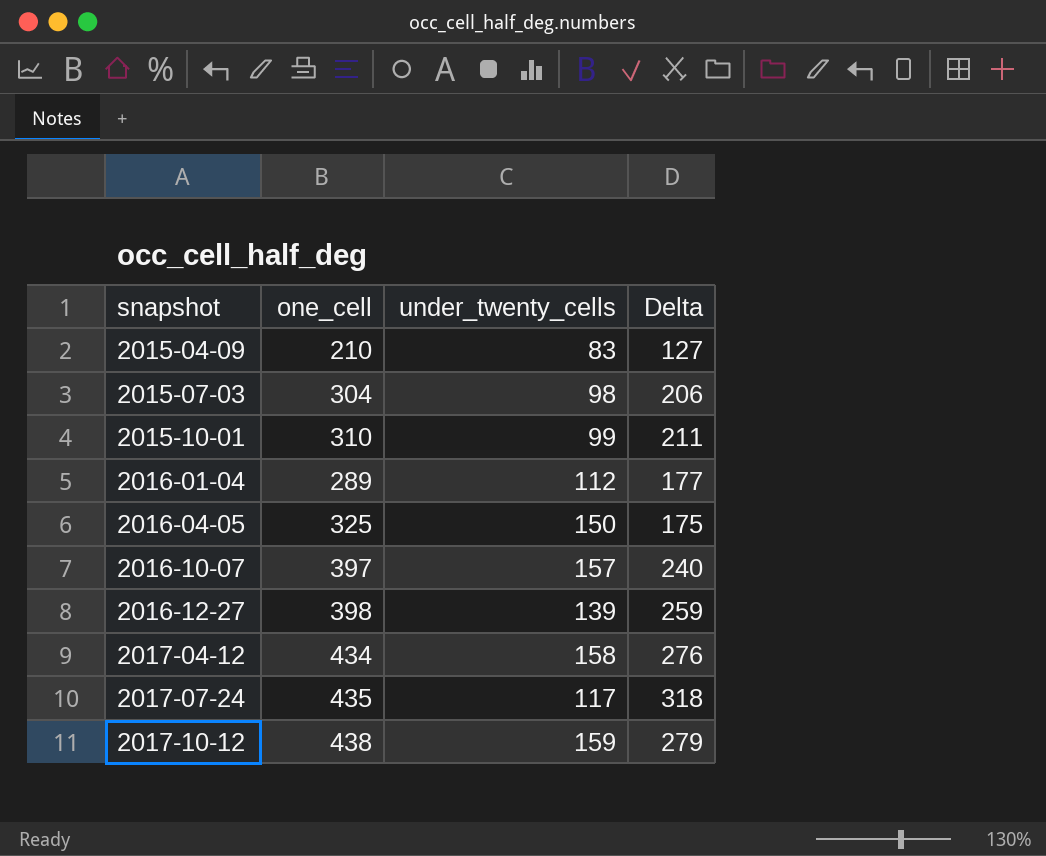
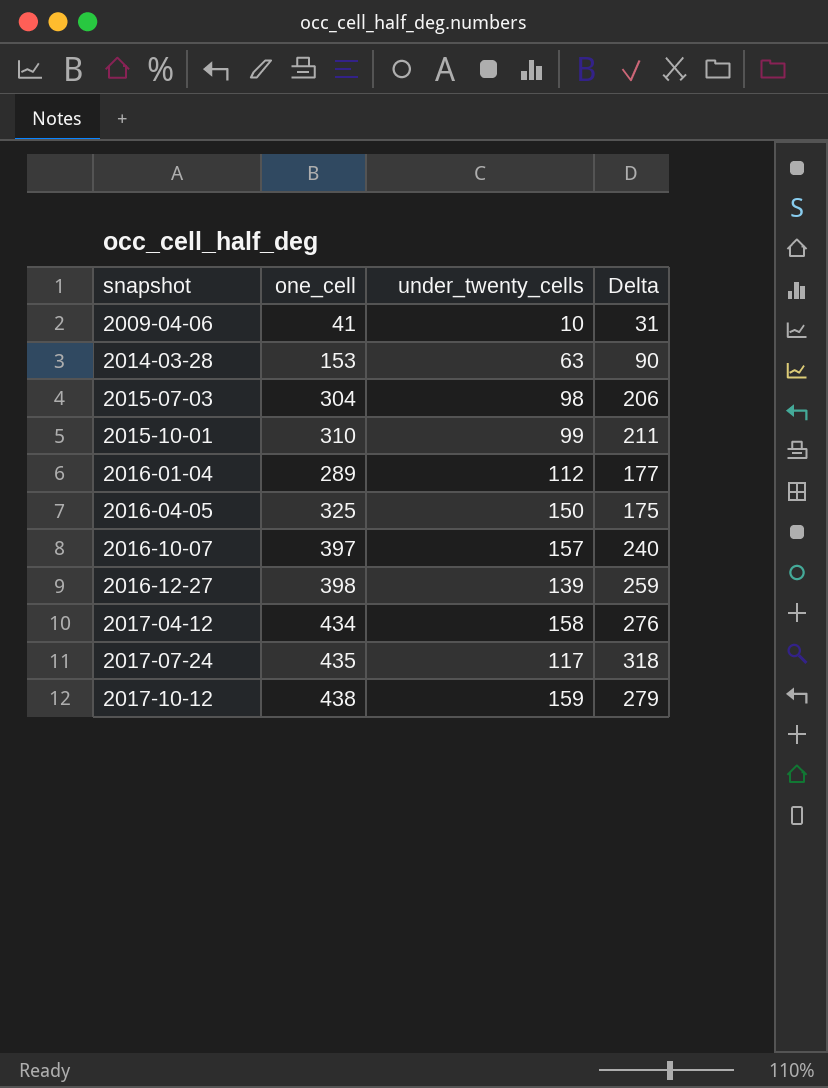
row 2015-04-09: 210 | 83 | 127 -> none
row 2009-04-06: none -> 41 | 10 | 31
row 2014-03-28: none -> 153 | 63 | 90

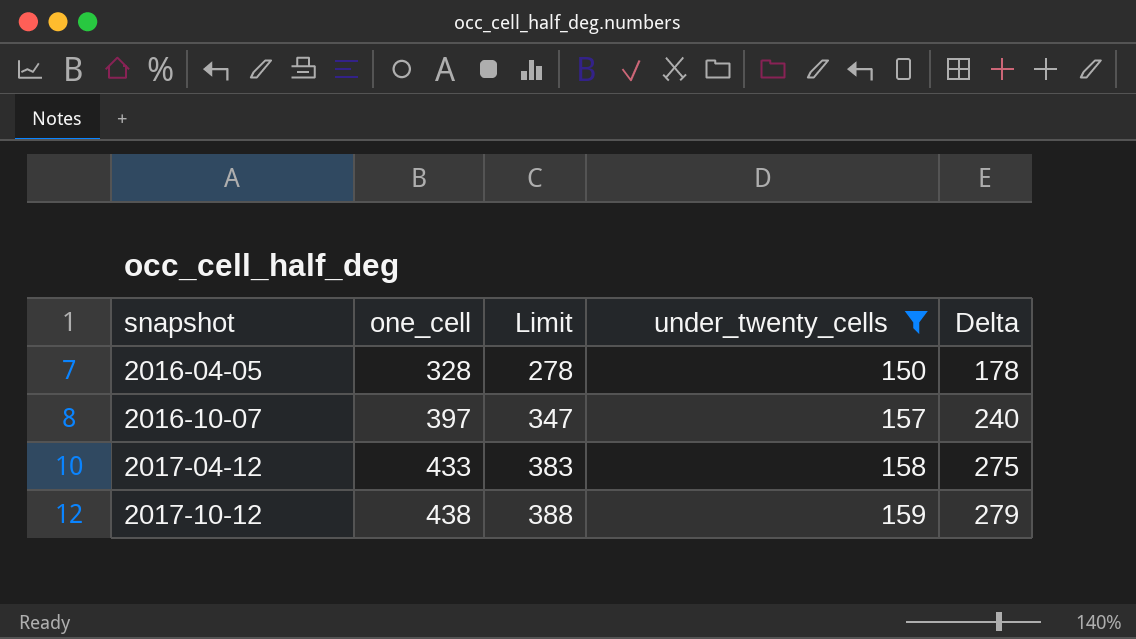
filter: none -> under_twenty_cells >= 150
column Limit | formula: none -> [one_cell] - 50
2016-04-05 | one_cell: 325 -> 328
2016-04-05 | Delta: 175 -> 178
2017-04-12 | one_cell: 434 -> 433
2017-04-12 | Delta: 276 -> 275

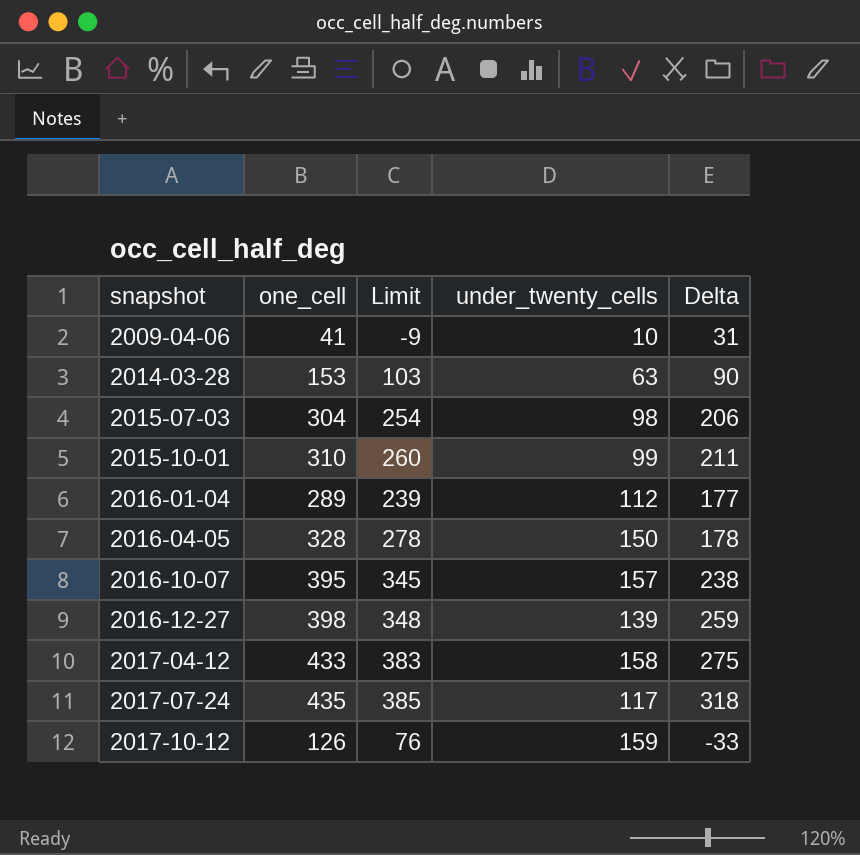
filter: under_twenty_cells >= 150 -> none
2016-10-07 | one_cell: 397 -> 395
2016-10-07 | Limit: 347 -> 345
2016-10-07 | Delta: 240 -> 238
2017-10-12 | one_cell: 438 -> 126
2017-10-12 | Limit: 388 -> 76
2017-10-12 | Delta: 279 -> -33

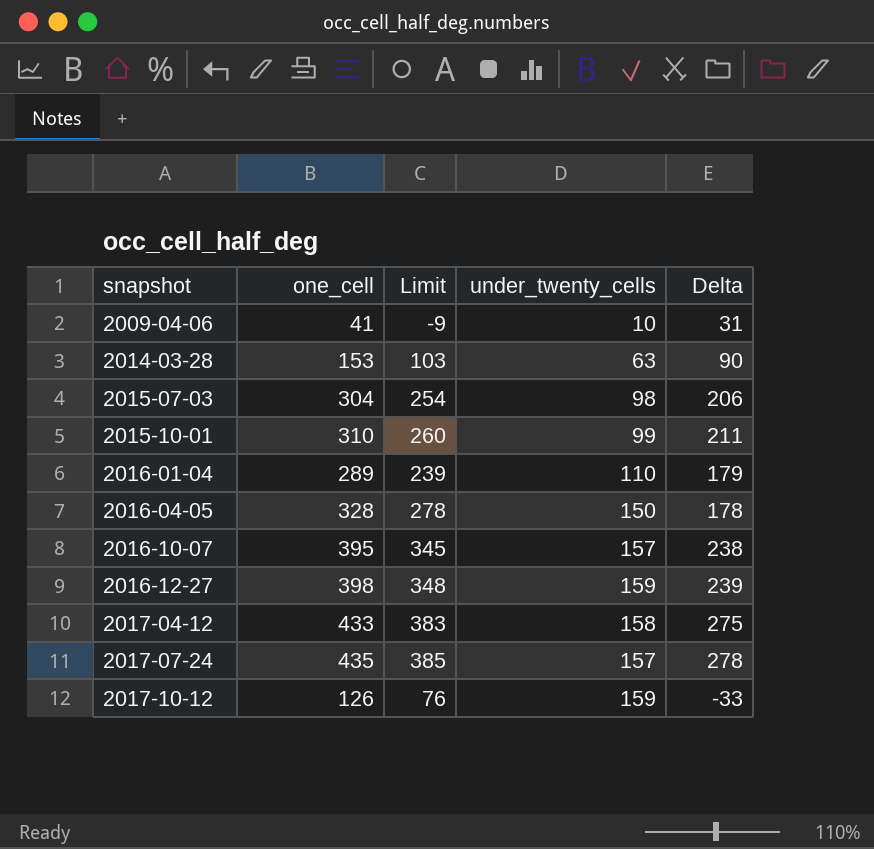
2016-01-04 | under_twenty_cells: 112 -> 110
2016-01-04 | Delta: 177 -> 179
2016-12-27 | under_twenty_cells: 139 -> 159
2016-12-27 | Delta: 259 -> 239
2017-07-24 | under_twenty_cells: 117 -> 157
2017-07-24 | Delta: 318 -> 278

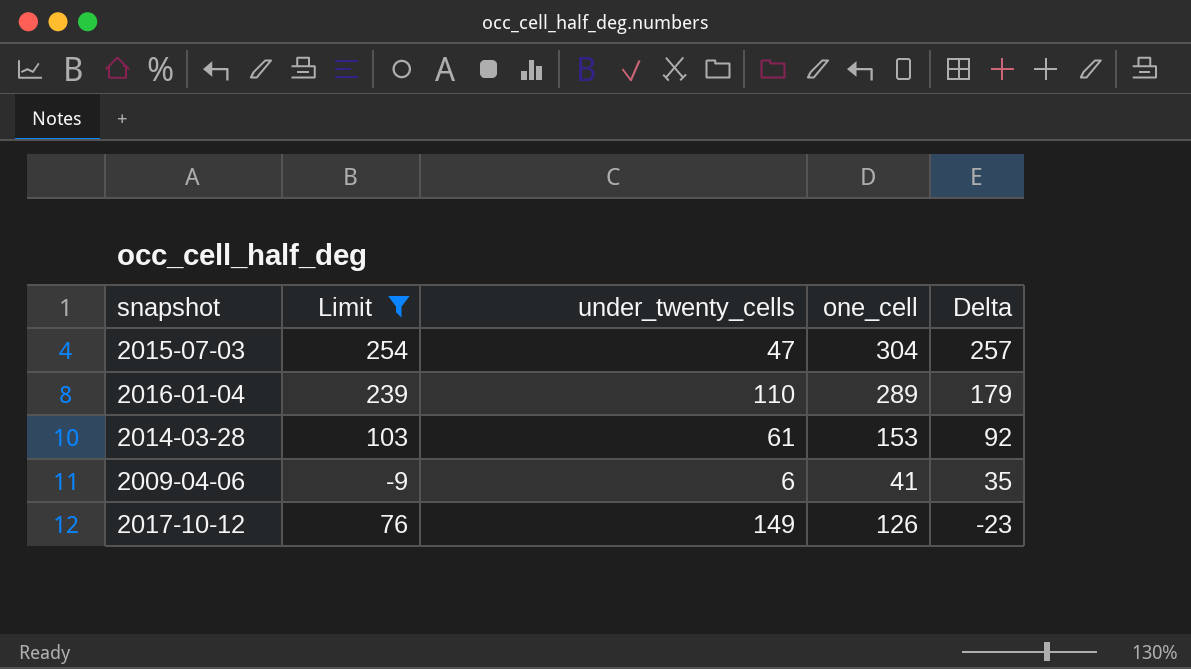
filter: none -> Limit <= 254
row order: snapshot ascending -> Delta descending
column one_cell | position: 2 -> 4
2015-07-03 | under_twenty_cells: 98 -> 47
2015-07-03 | Delta: 206 -> 257
2014-03-28 | under_twenty_cells: 63 -> 61
2014-03-28 | Delta: 90 -> 92
2009-04-06 | under_twenty_cells: 10 -> 6
2009-04-06 | Delta: 31 -> 35
2017-10-12 | under_twenty_cells: 159 -> 149
2017-10-12 | Delta: -33 -> -23

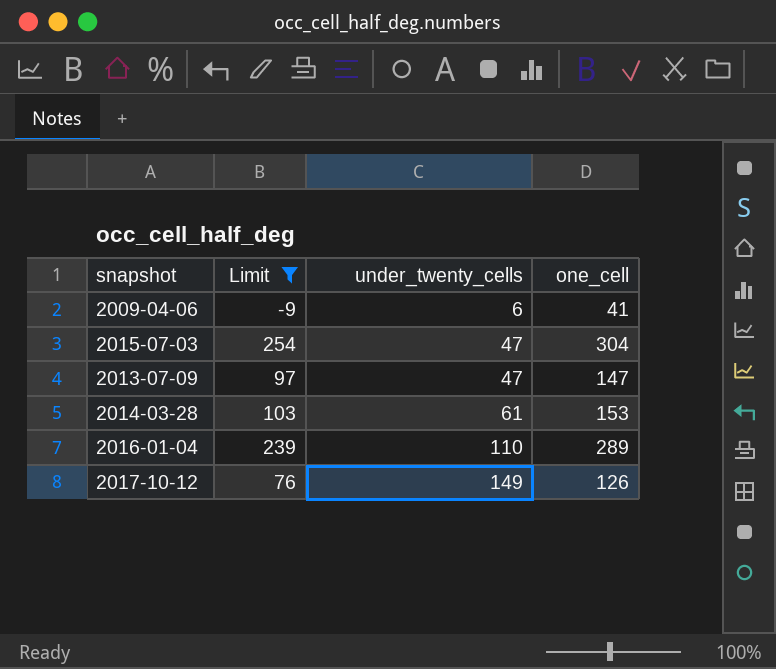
row order: Delta descending -> under_twenty_cells ascending
column Delta | formula: [one_cell] - [under_twenty_cells] -> none
row 2013-07-09: none -> 97 | 47 | 147

